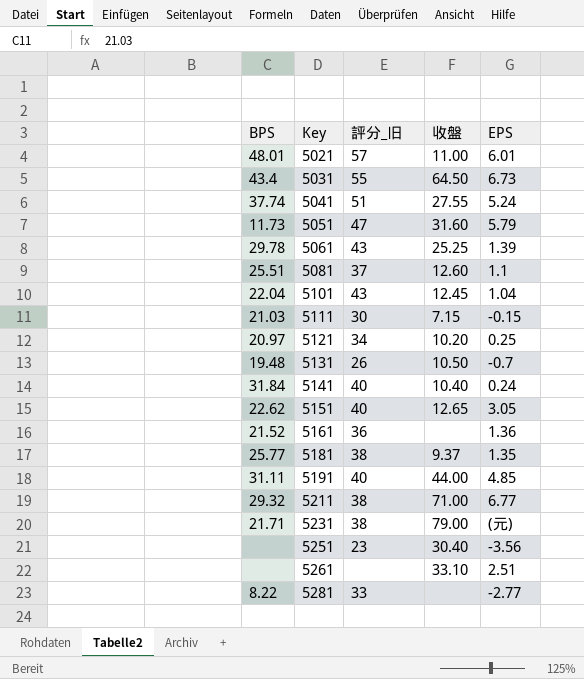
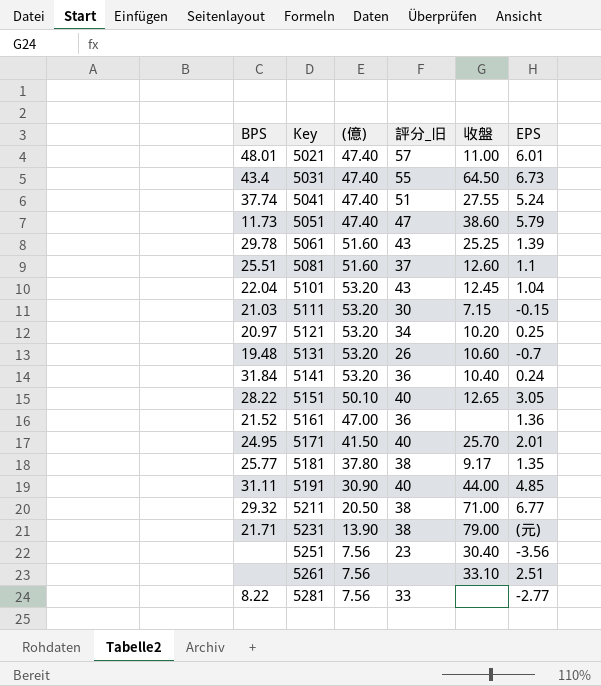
column (億) | position: none -> 3
5051 | 收盤: 31.60 -> 38.60
5131 | 收盤: 10.50 -> 10.60
5141 | 評分_旧: 40 -> 36
5151 | BPS: 22.62 -> 28.22
row 5171: none -> 24.95 | 41.50 | 40 | 25.70 | 2.01
5181 | 收盤: 9.37 -> 9.17

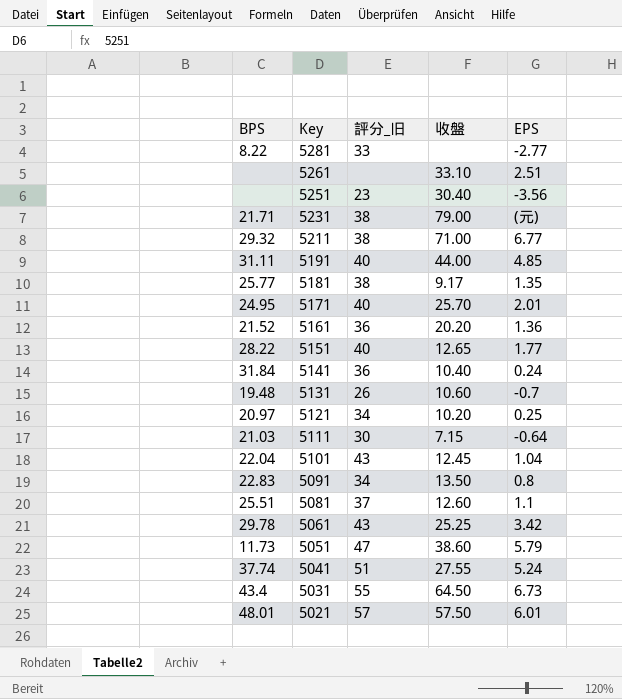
row order: Key ascending -> Key descending
column (億) | position: 3 -> none
5161 | 收盤: none -> 20.20
5151 | EPS: 3.05 -> 1.77
5111 | EPS: -0.15 -> -0.64
row 5091: none -> 22.83 | 34 | 13.50 | 0.8
5061 | EPS: 1.39 -> 3.42
5021 | 收盤: 11.00 -> 57.50

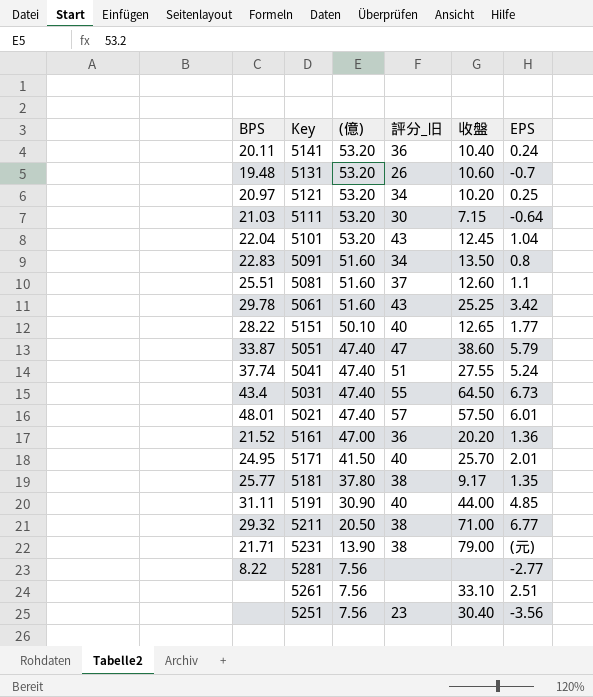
row order: Key descending -> (億) descending
column (億) | position: none -> 3
5141 | BPS: 31.84 -> 20.11
5051 | BPS: 11.73 -> 33.87
5281 | 評分_旧: 33 -> none

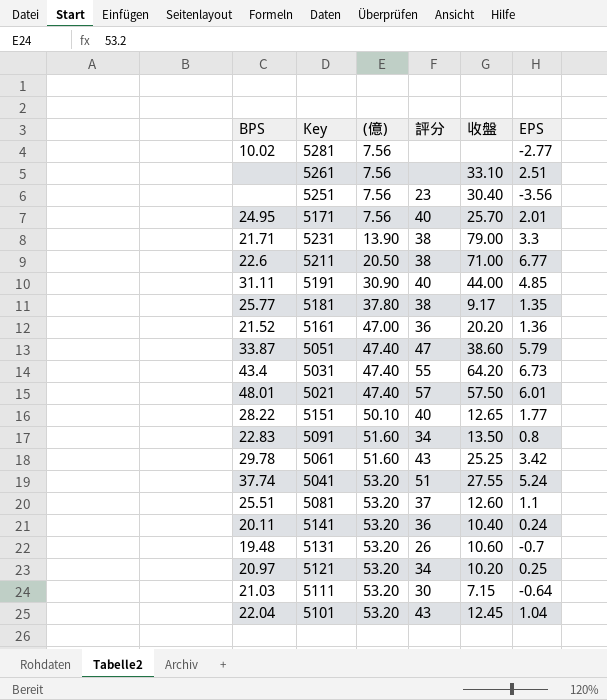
row order: (億) descending -> (億) ascending
column name: 評分_旧 -> 評分
5281 | BPS: 8.22 -> 10.02
5171 | (億): 41.50 -> 7.56
5231 | EPS: (元) -> 3.3
5211 | BPS: 29.32 -> 22.6
5031 | 收盤: 64.50 -> 64.20
5041 | (億): 47.40 -> 53.20
5081 | (億): 51.60 -> 53.20

